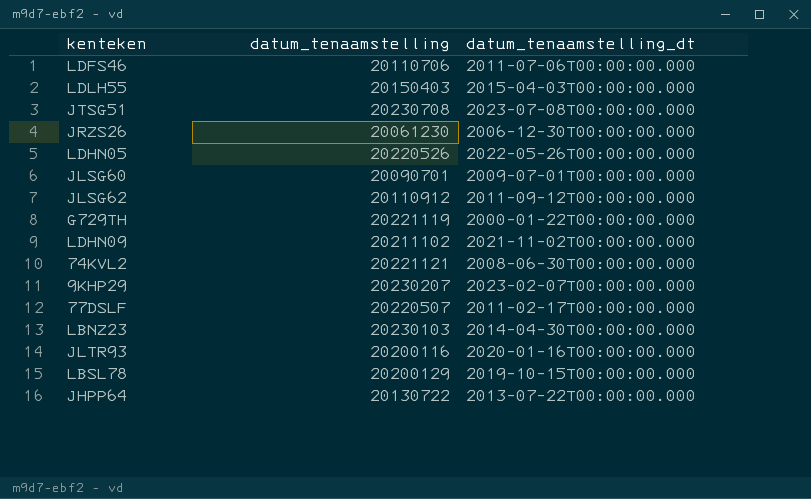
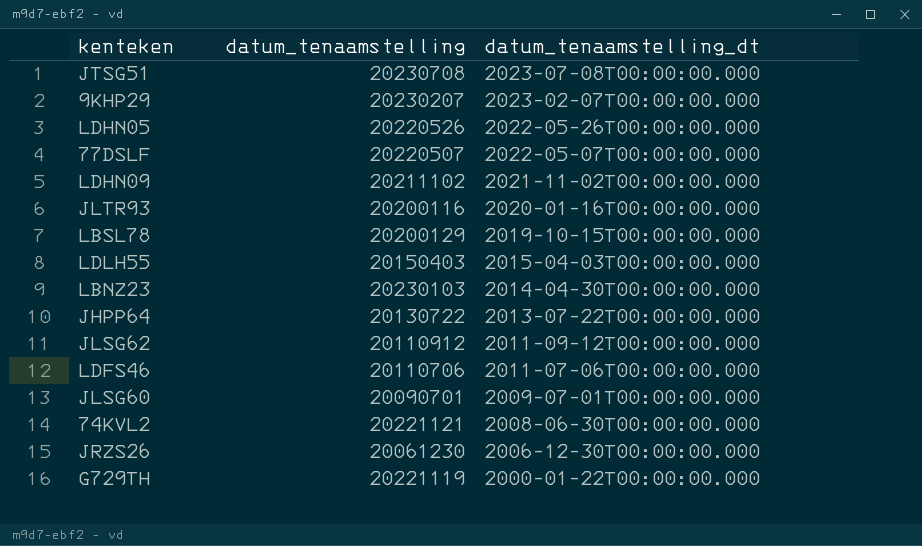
row order: none -> datum_tenaamstelling_dt descending
77DSLF | datum_tenaamstelling_dt: 2011-02-17T00:00:00.000 -> 2022-05-07T00:00:00.000

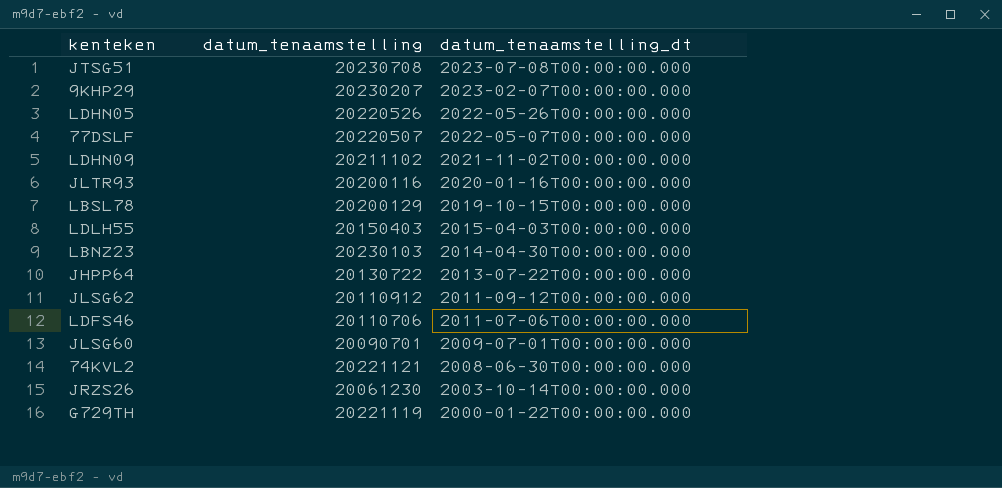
JRZS26 | datum_tenaamstelling_dt: 2006-12-30T00:00:00.000 -> 2003-10-14T00:00:00.000

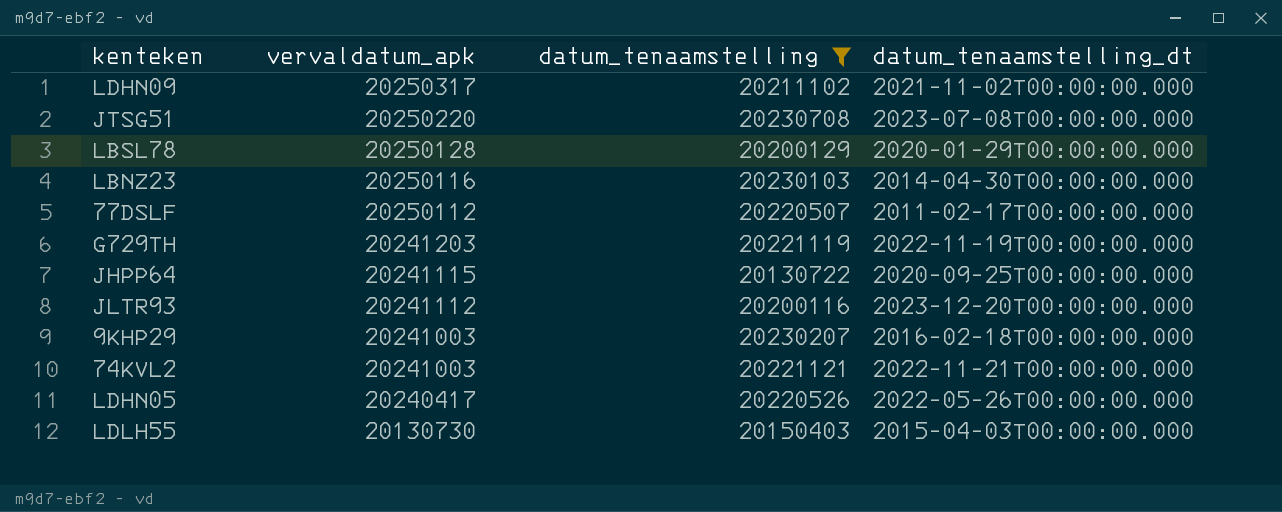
filter: none -> datum_tenaamstelling >= 20130722
row order: datum_tenaamstelling_dt descending -> vervaldatum_apk descending
column vervaldatum_apk | position: none -> 2
LBSL78 | datum_tenaamstelling_dt: 2019-10-15T00:00:00.000 -> 2020-01-29T00:00:00.000
77DSLF | datum_tenaamstelling_dt: 2022-05-07T00:00:00.000 -> 2011-02-17T00:00:00.000
G729TH | datum_tenaamstelling_dt: 2000-01-22T00:00:00.000 -> 2022-11-19T00:00:00.000
JHPP64 | datum_tenaamstelling_dt: 2013-07-22T00:00:00.000 -> 2020-09-25T00:00:00.000
JLTR93 | datum_tenaamstelling_dt: 2020-01-16T00:00:00.000 -> 2023-12-20T00:00:00.000
9KHP29 | datum_tenaamstelling_dt: 2023-02-07T00:00:00.000 -> 2016-02-18T00:00:00.000
74KVL2 | datum_tenaamstelling_dt: 2008-06-30T00:00:00.000 -> 2022-11-21T00:00:00.000

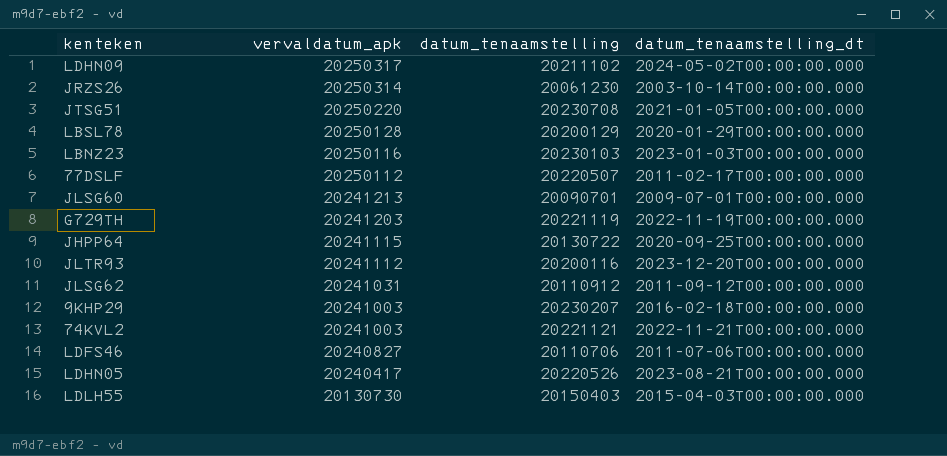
filter: datum_tenaamstelling >= 20130722 -> none
LDHN09 | datum_tenaamstelling_dt: 2021-11-02T00:00:00.000 -> 2024-05-02T00:00:00.000
JTSG51 | datum_tenaamstelling_dt: 2023-07-08T00:00:00.000 -> 2021-01-05T00:00:00.000
LBNZ23 | datum_tenaamstelling_dt: 2014-04-30T00:00:00.000 -> 2023-01-03T00:00:00.000
LDHN05 | datum_tenaamstelling_dt: 2022-05-26T00:00:00.000 -> 2023-08-21T00:00:00.000

